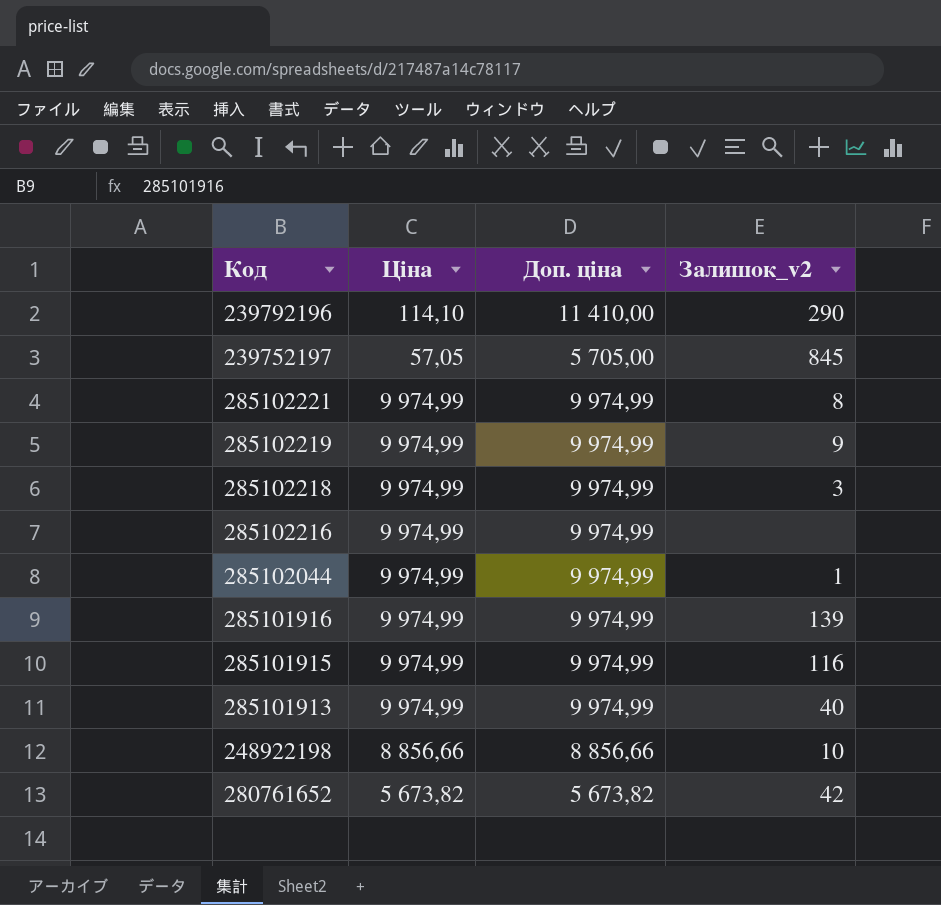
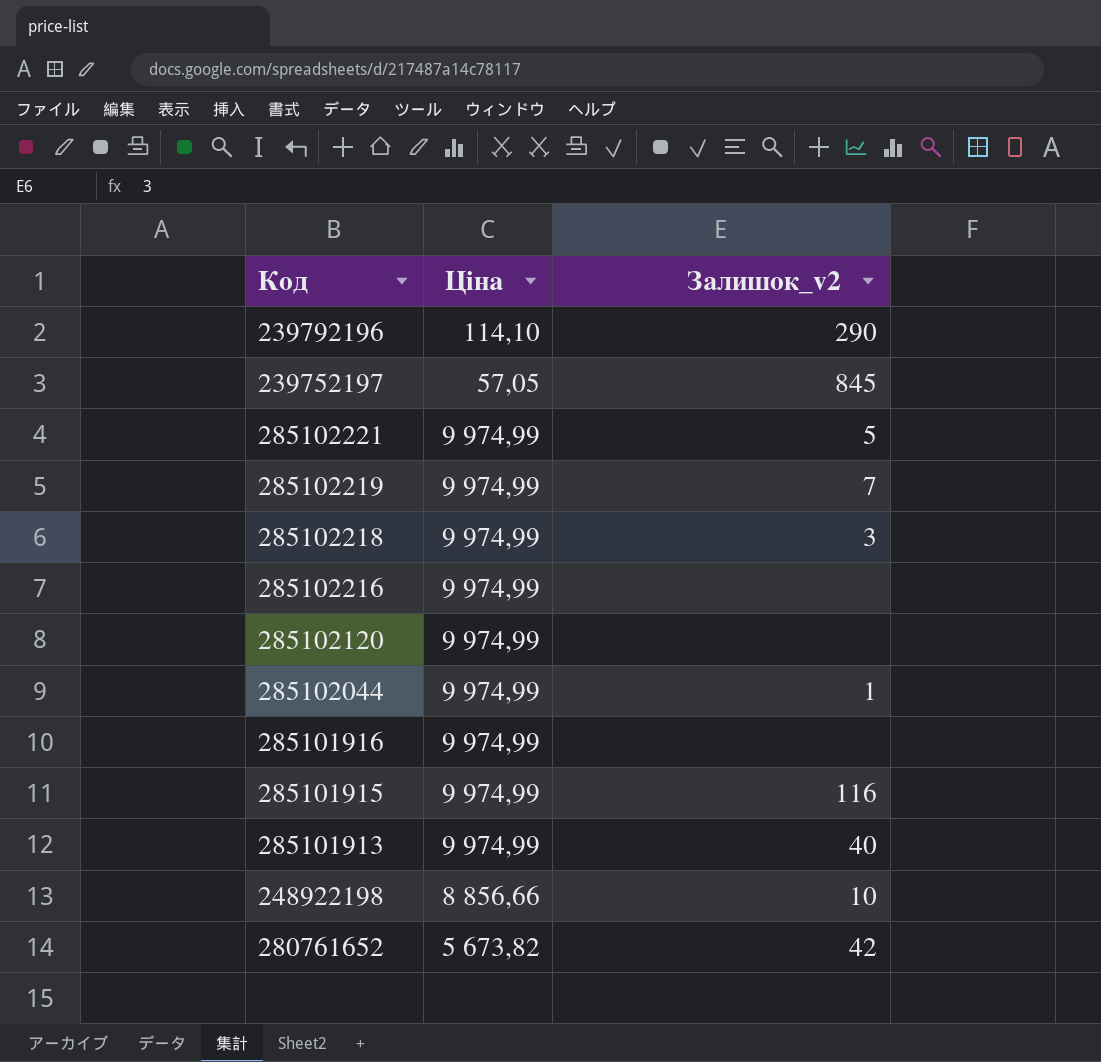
column Доп. ціна | position: 3 -> none
285102221 | Залишок_v2: 8 -> 5
285102219 | Залишок_v2: 9 -> 7
row 285102120: none -> 9 974,99 | none
285101916 | Залишок_v2: 139 -> none

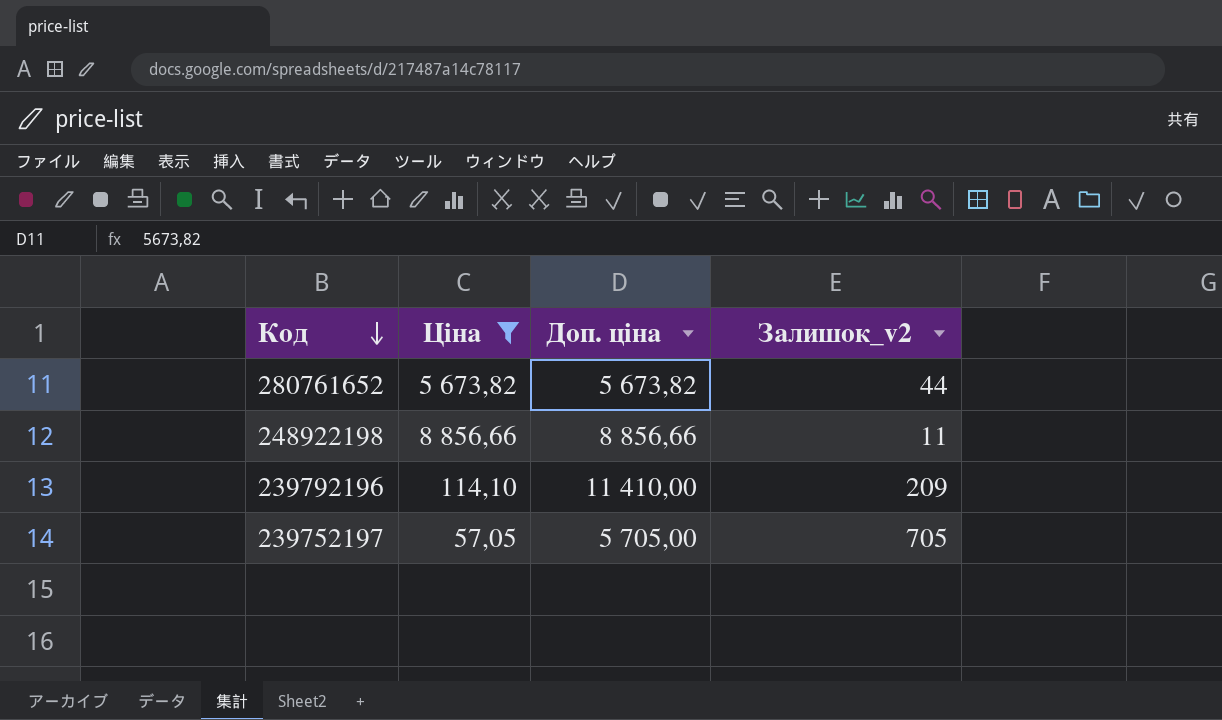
filter: none -> Ціна != 9 974,99
row order: none -> Код descending
column Доп. ціна | position: none -> 3
280761652 | Залишок_v2: 42 -> 44
248922198 | Залишок_v2: 10 -> 11
239792196 | Залишок_v2: 290 -> 209
239752197 | Залишок_v2: 845 -> 705

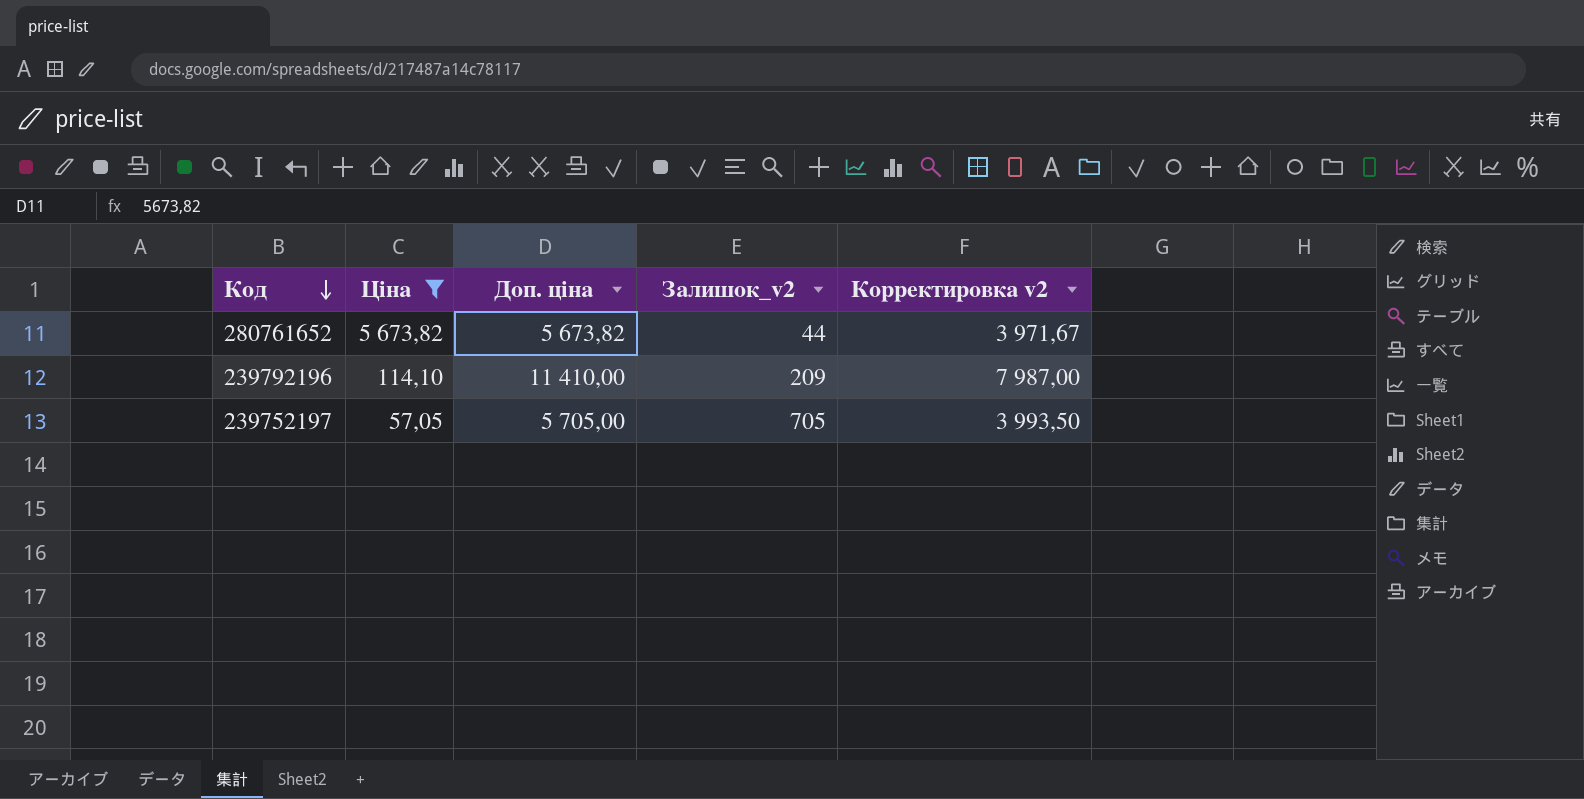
column Корректировка v2 | formula: none -> [Доп. ціна] * 0,7
row 248922198: 8 856,66 | 8 856,66 | 11 -> none

